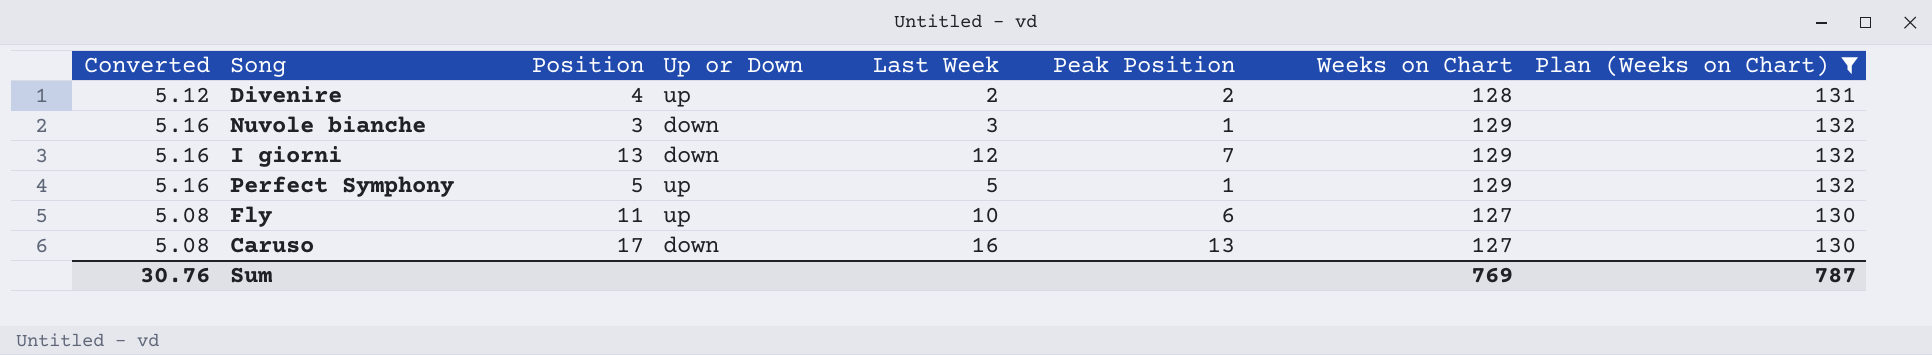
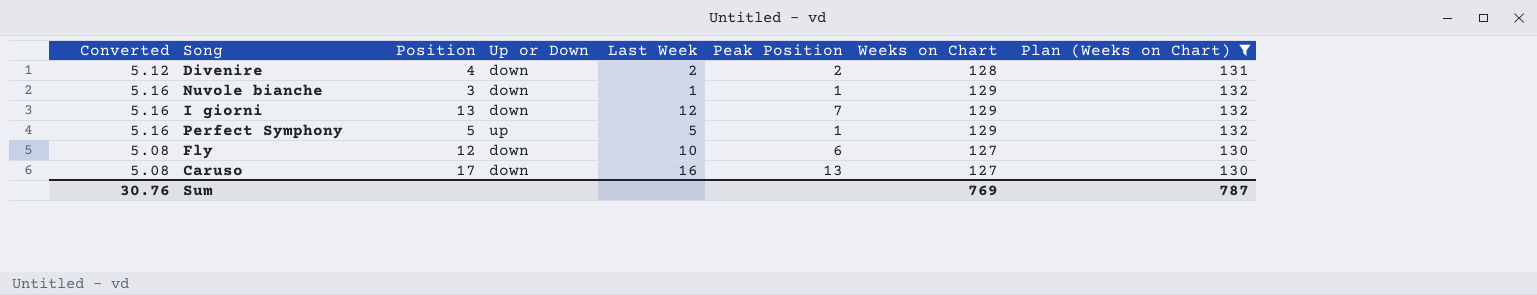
Divenire | Up or Down: up -> down
Nuvole bianche | Last Week: 3 -> 1
Fly | Position: 11 -> 12
Fly | Up or Down: up -> down

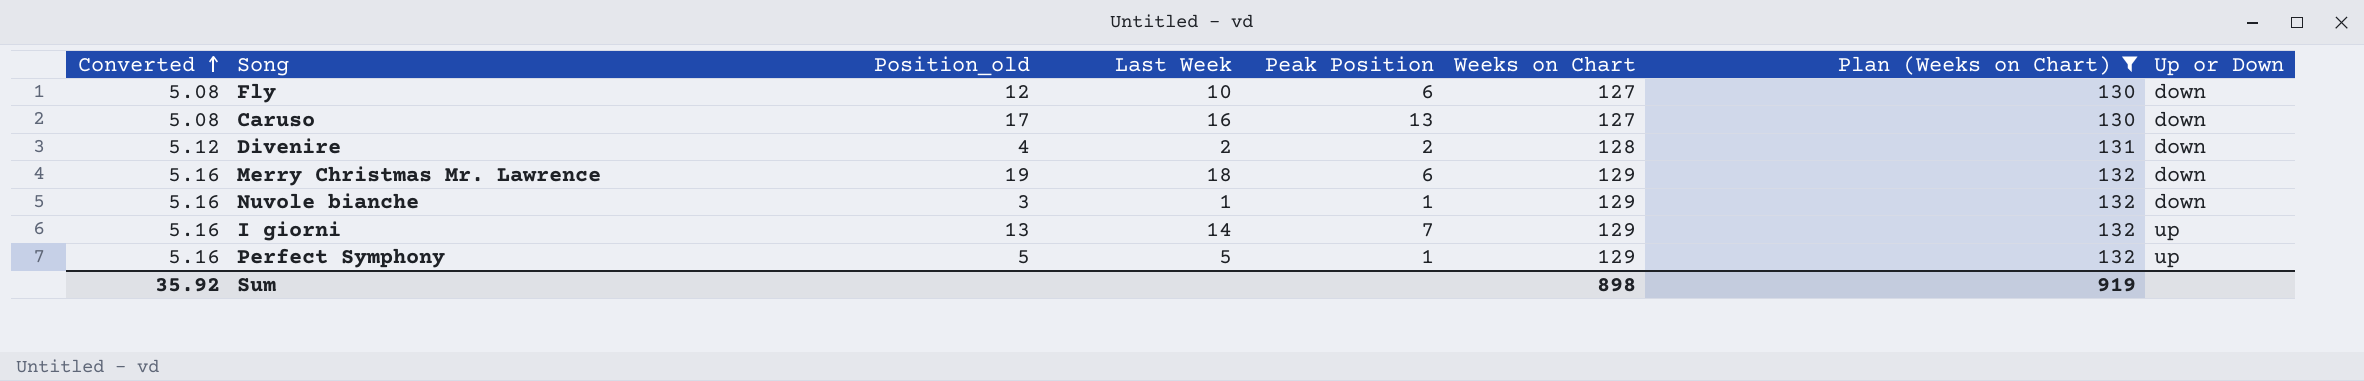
row order: none -> Converted ascending
column name: Position -> Position_old
column Up or Down | position: 4 -> 8
row Merry Christmas Mr. Lawrence: none -> 5.16 | 19 | 18 | 6 | 129 | 132 | down
I giorni | Last Week: 12 -> 14
I giorni | Up or Down: down -> up
Sum | Converted: 30.76 -> 35.92
Sum | Weeks on Chart: 769 -> 898
Sum | Plan (Weeks on Chart): 787 -> 919

